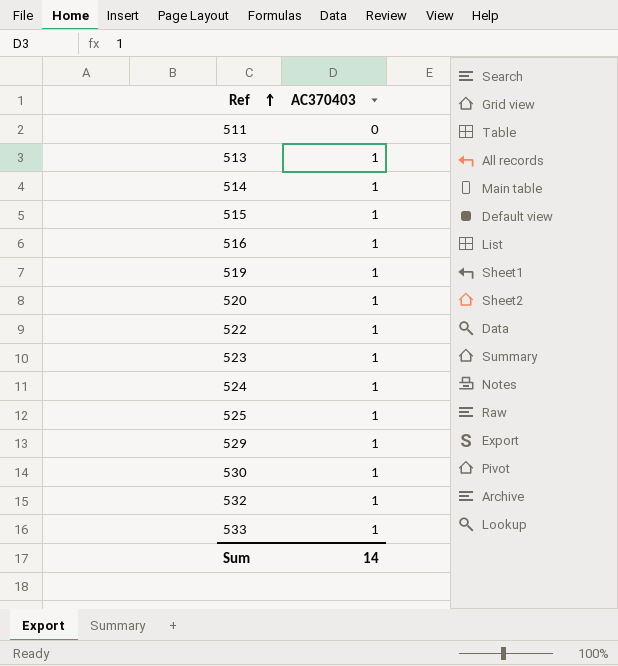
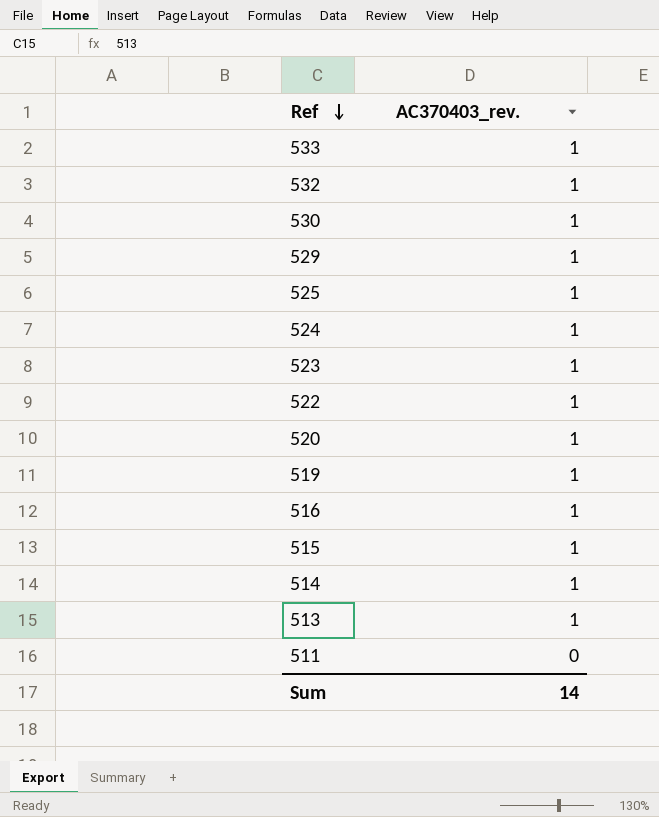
row order: Ref ascending -> Ref descending
column name: AC370403 -> AC370403_rev.

